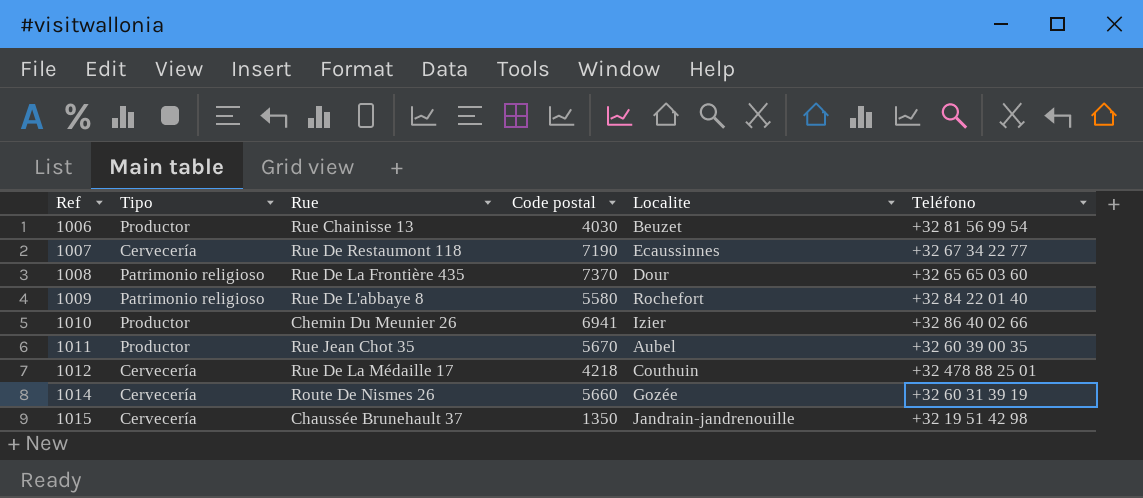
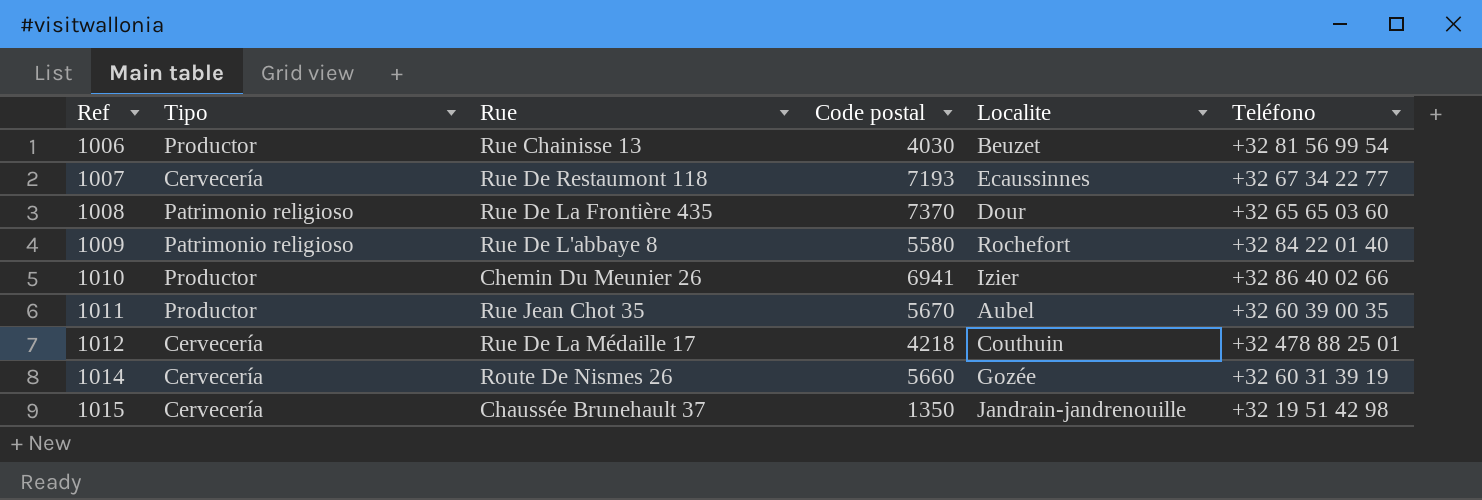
1007 | Code postal: 7190 -> 7193

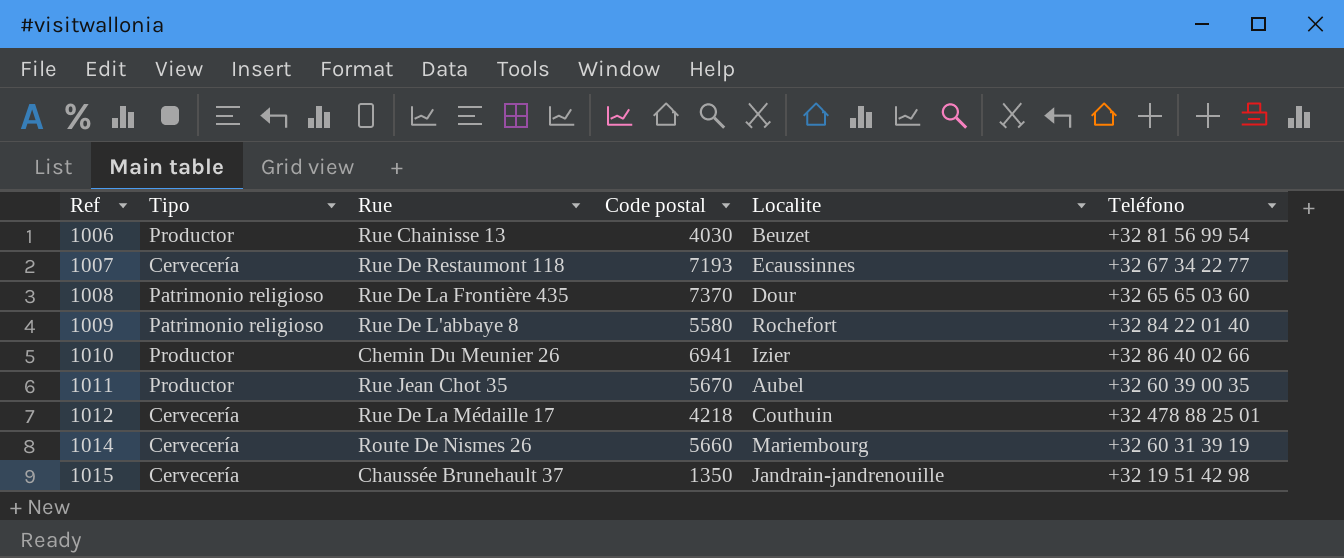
1014 | Localite: Gozée -> Mariembourg

